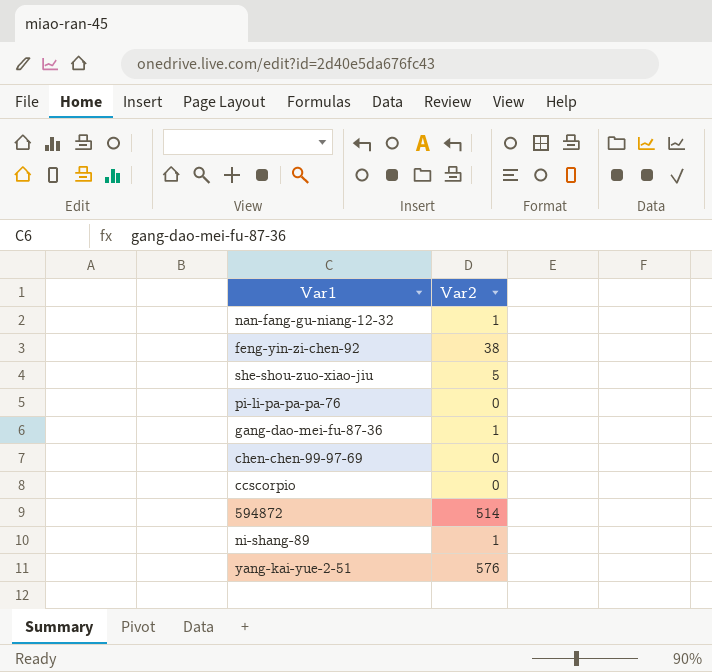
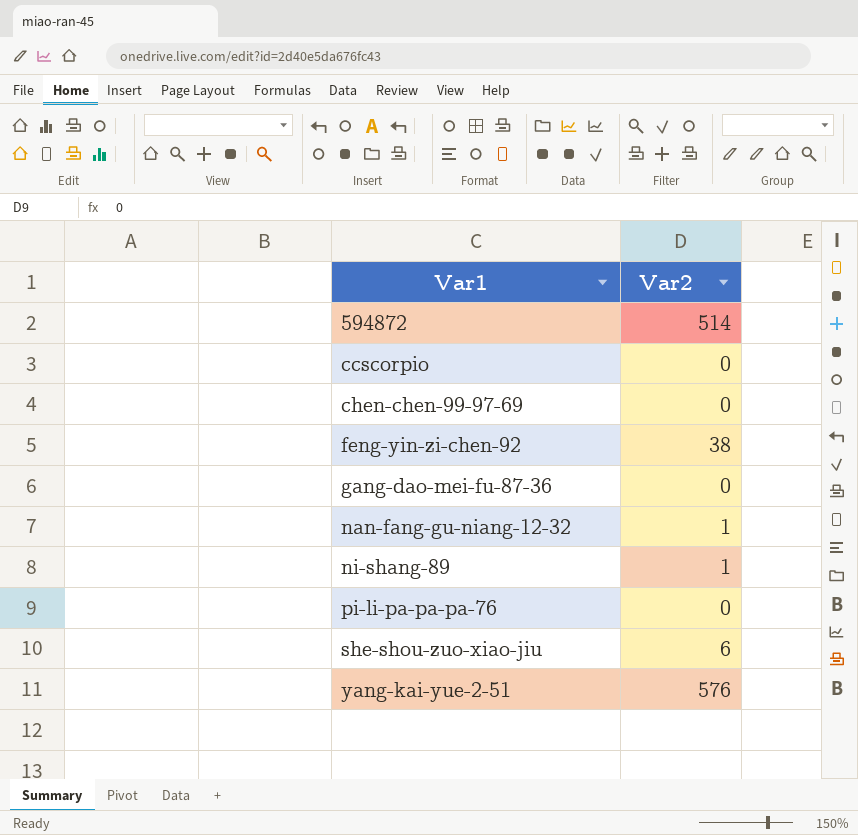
row order: none -> Var1 ascending
gang-dao-mei-fu-87-36 | Var2: 1 -> 0
she-shou-zuo-xiao-jiu | Var2: 5 -> 6

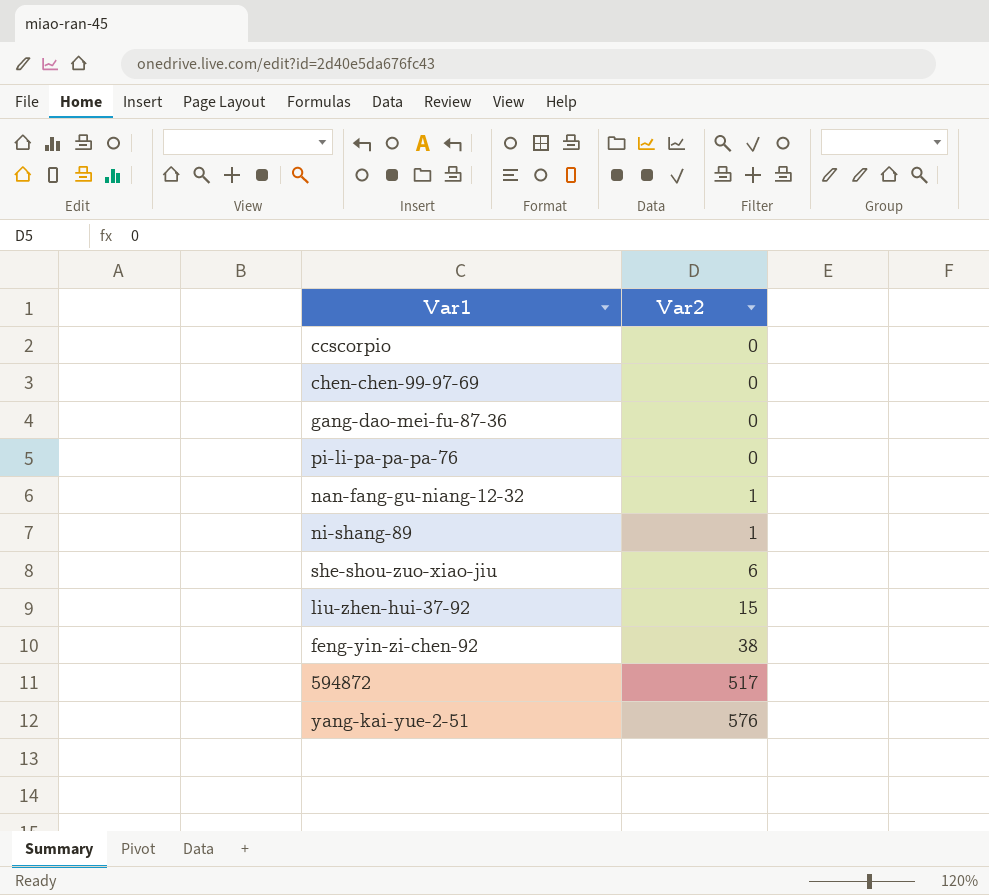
row order: Var1 ascending -> Var2 ascending
row liu-zhen-hui-37-92: none -> 15
594872 | Var2: 514 -> 517

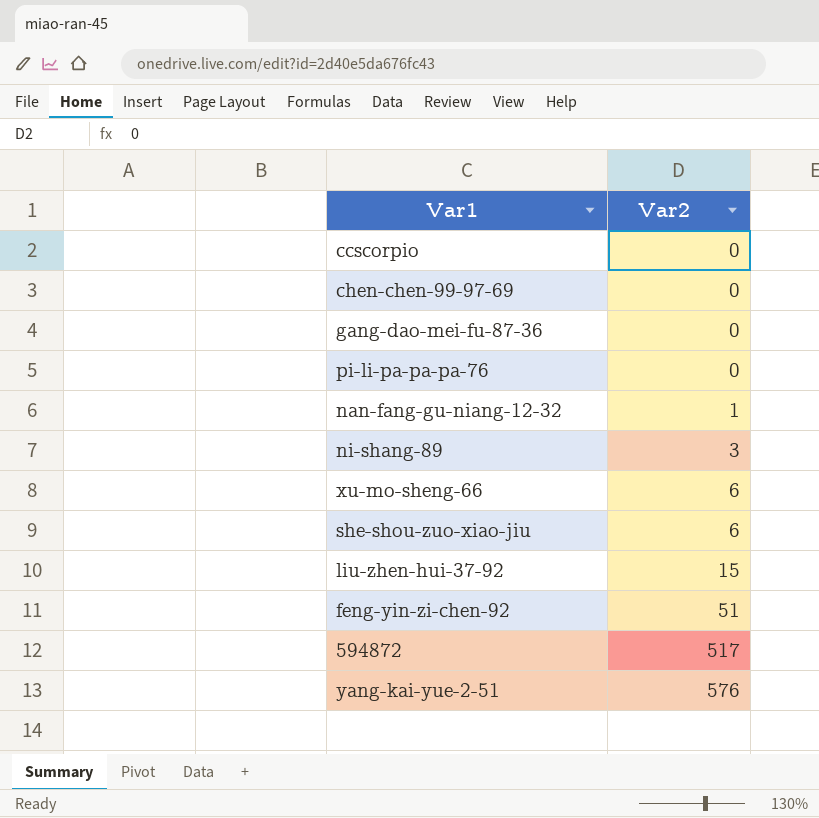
ni-shang-89 | Var2: 1 -> 3
row xu-mo-sheng-66: none -> 6
feng-yin-zi-chen-92 | Var2: 38 -> 51

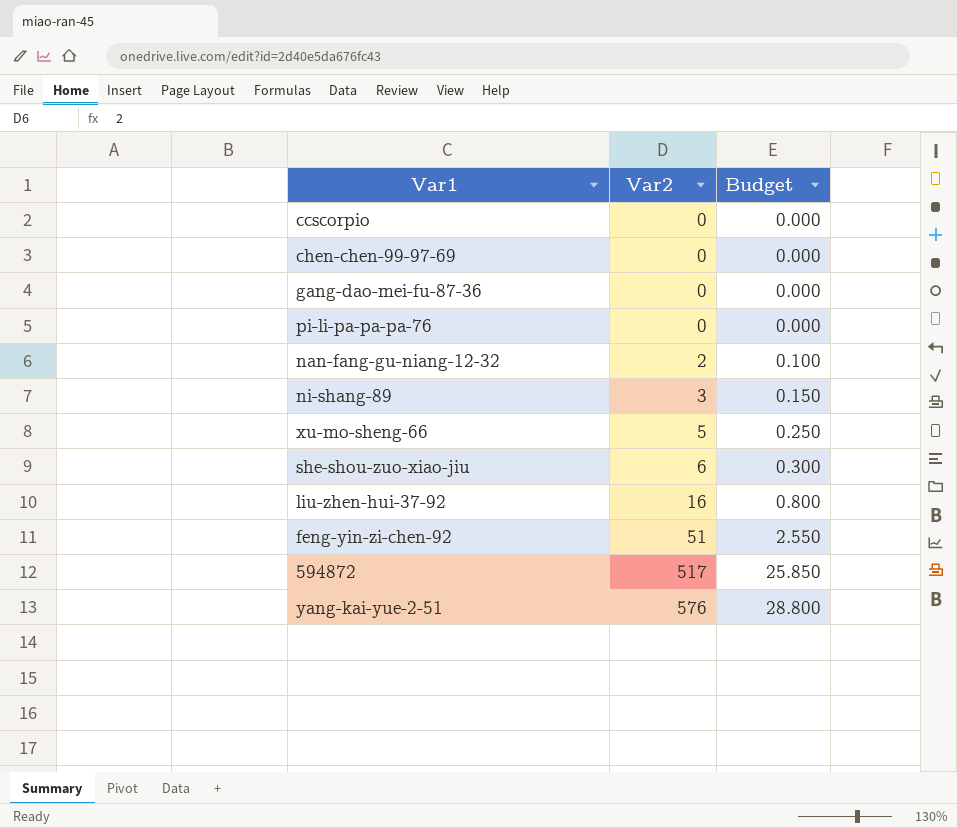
column Budget | formula: none -> [Var2] * 0.05
nan-fang-gu-niang-12-32 | Var2: 1 -> 2
xu-mo-sheng-66 | Var2: 6 -> 5
liu-zhen-hui-37-92 | Var2: 15 -> 16

